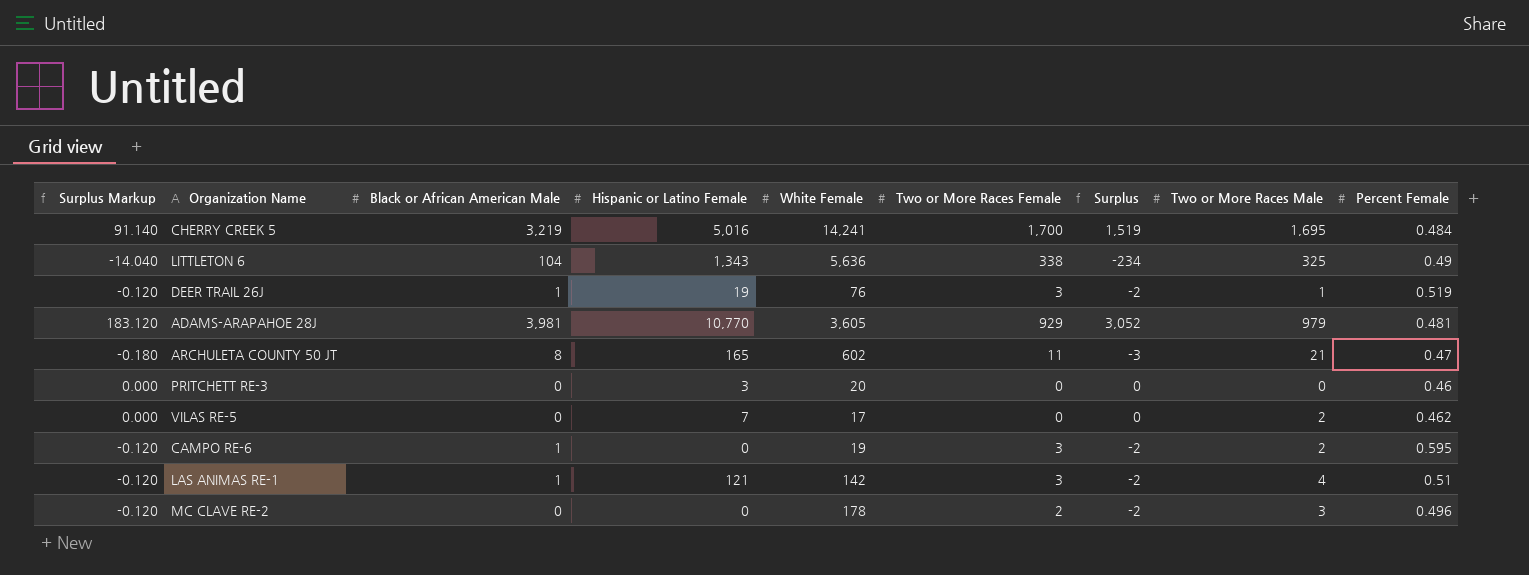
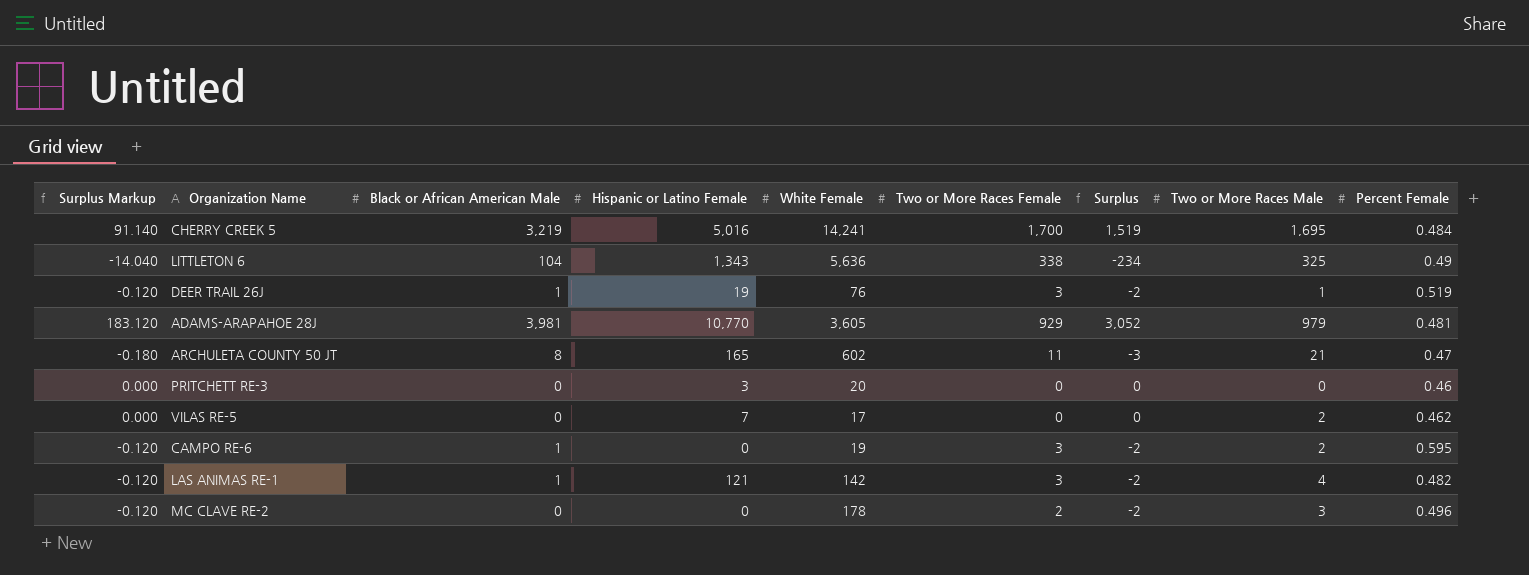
LAS ANIMAS RE-1 | Percent Female: 0.51 -> 0.482

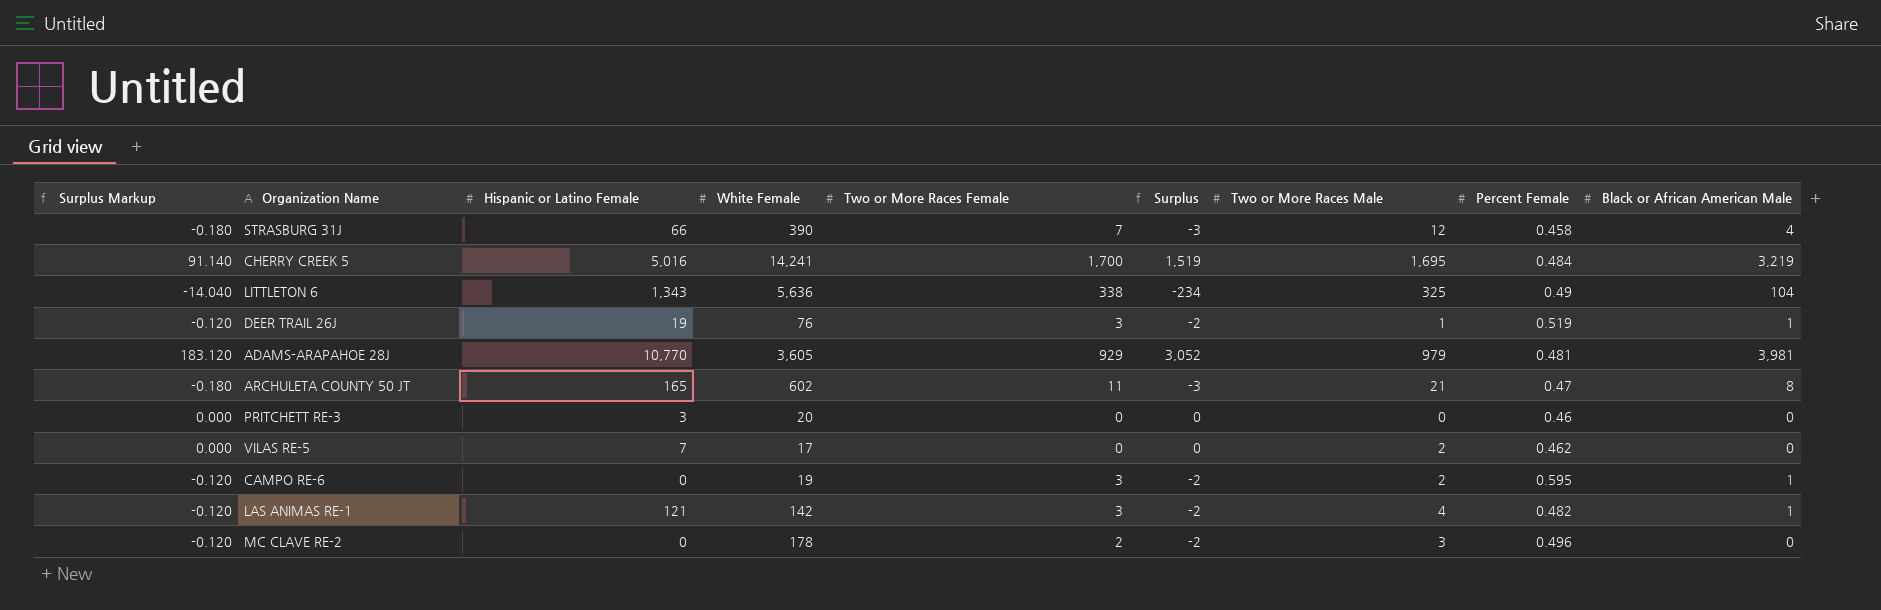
column Black or African American Male | position: 3 -> 9
row STRASBURG 31J: none -> -0.180 | 66 | 390 | 7 | -3 | 12 | 0.458 | 4

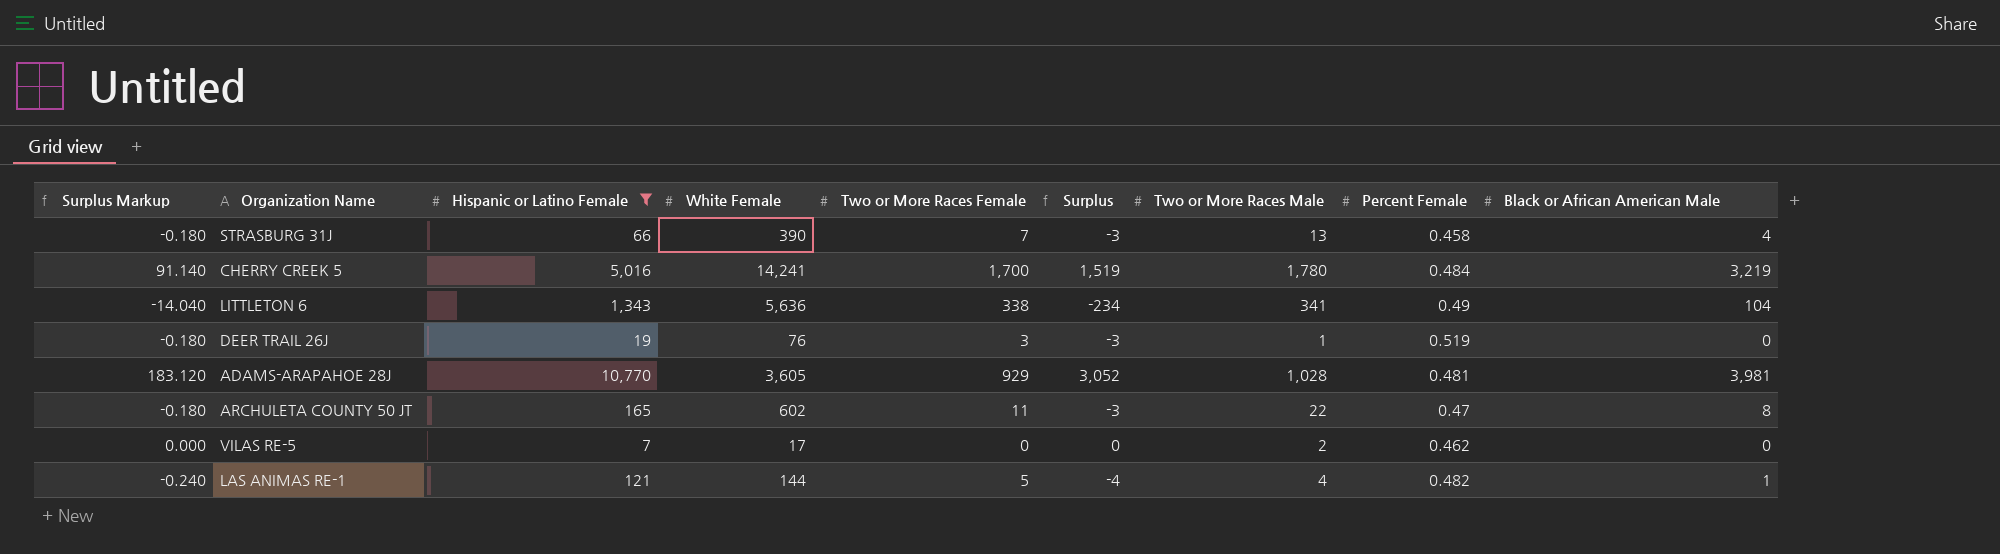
filter: none -> Hispanic or Latino Female >= 7
STRASBURG 31J | Two or More Races Male: 12 -> 13
CHERRY CREEK 5 | Two or More Races Male: 1,695 -> 1,780
LITTLETON 6 | Two or More Races Male: 325 -> 341
DEER TRAIL 26J | Surplus Markup: -0.120 -> -0.180
DEER TRAIL 26J | Surplus: -2 -> -3
DEER TRAIL 26J | Black or African American Male: 1 -> 0
ADAMS-ARAPAHOE 28J | Two or More Races Male: 979 -> 1,028
ARCHULETA COUNTY 50 JT | Two or More Races Male: 21 -> 22
LAS ANIMAS RE-1 | Surplus Markup: -0.120 -> -0.240
LAS ANIMAS RE-1 | White Female: 142 -> 144
LAS ANIMAS RE-1 | Two or More Races Female: 3 -> 5
LAS ANIMAS RE-1 | Surplus: -2 -> -4

